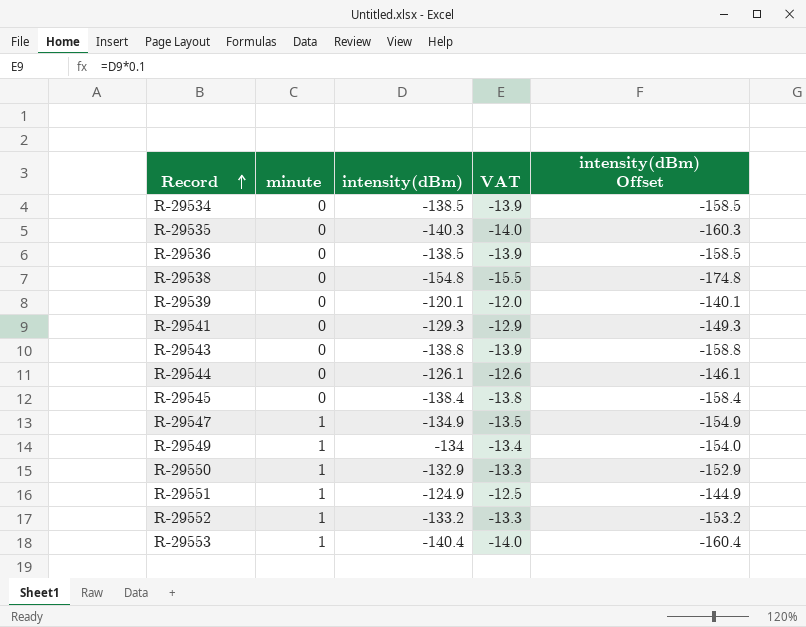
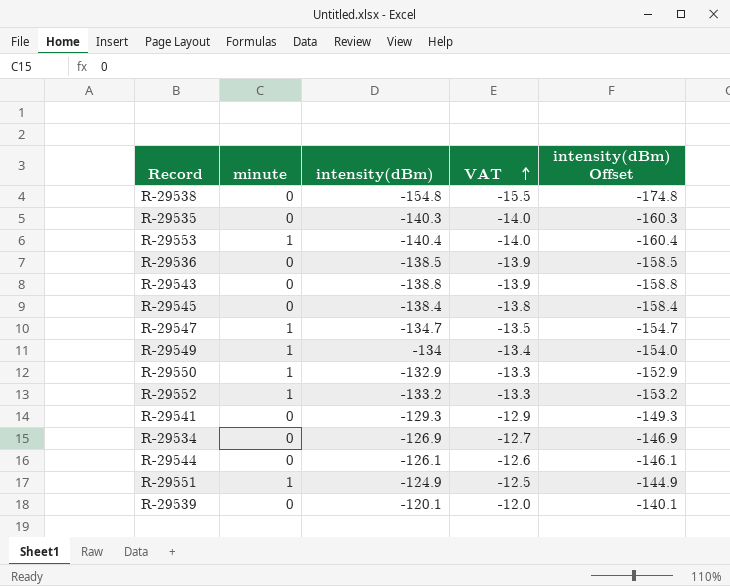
row order: Record ascending -> VAT ascending
R-29547 | intensity(dBm): -134.9 -> -134.7
R-29547 | intensity(dBm) Offset: -154.9 -> -154.7
R-29534 | intensity(dBm): -138.5 -> -126.9
R-29534 | VAT: -13.9 -> -12.7
R-29534 | intensity(dBm) Offset: -158.5 -> -146.9

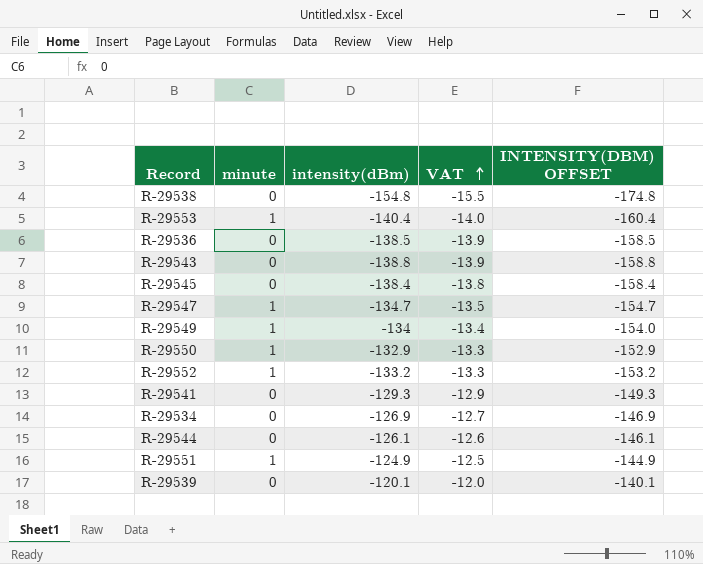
column name: intensity(dBm) Offset -> INTENSITY(DBM) OFFSET
row R-29535: 0 | -140.3 | -14.0 | -160.3 -> none

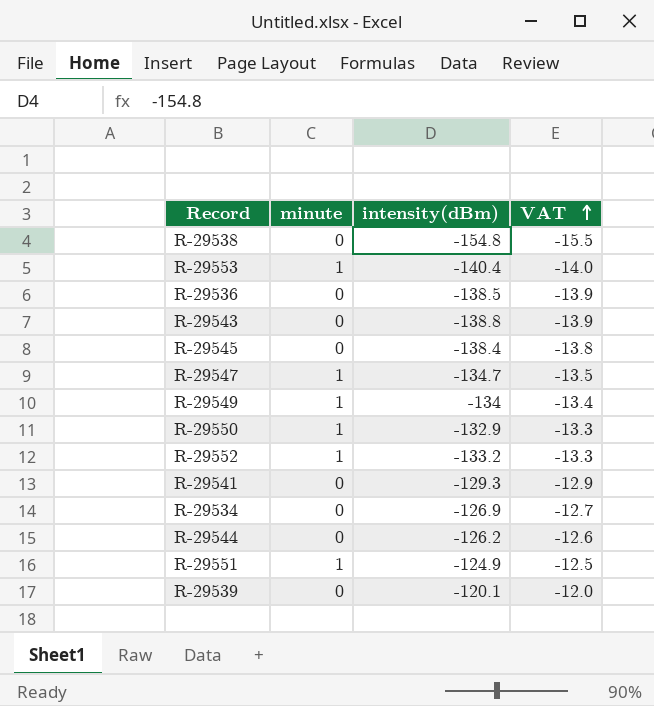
column INTENSITY(DBM) OFFSET | formula: [intensity(dBm)] - 20 -> none
R-29544 | intensity(dBm): -126.1 -> -126.2

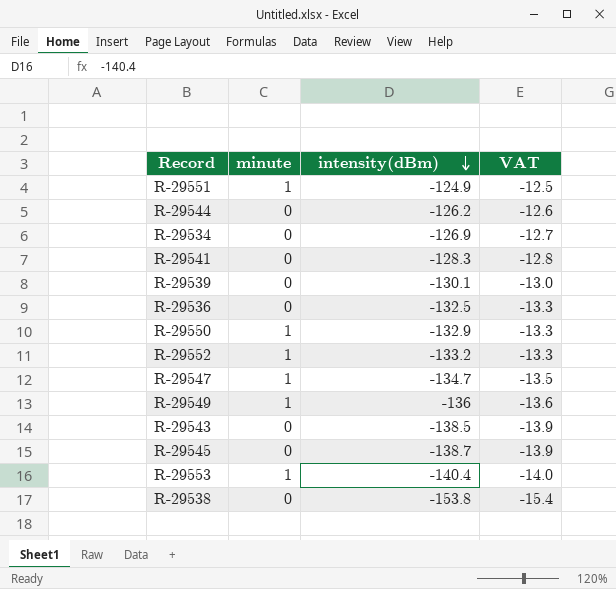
row order: VAT ascending -> intensity(dBm) descending
R-29541 | intensity(dBm): -129.3 -> -128.3
R-29541 | VAT: -12.9 -> -12.8
R-29539 | intensity(dBm): -120.1 -> -130.1
R-29539 | VAT: -12.0 -> -13.0
R-29536 | intensity(dBm): -138.5 -> -132.5
R-29536 | VAT: -13.9 -> -13.3
R-29549 | intensity(dBm): -134 -> -136
R-29549 | VAT: -13.4 -> -13.6
R-29543 | intensity(dBm): -138.8 -> -138.5
R-29545 | intensity(dBm): -138.4 -> -138.7
R-29545 | VAT: -13.8 -> -13.9
R-29538 | intensity(dBm): -154.8 -> -153.8
R-29538 | VAT: -15.5 -> -15.4

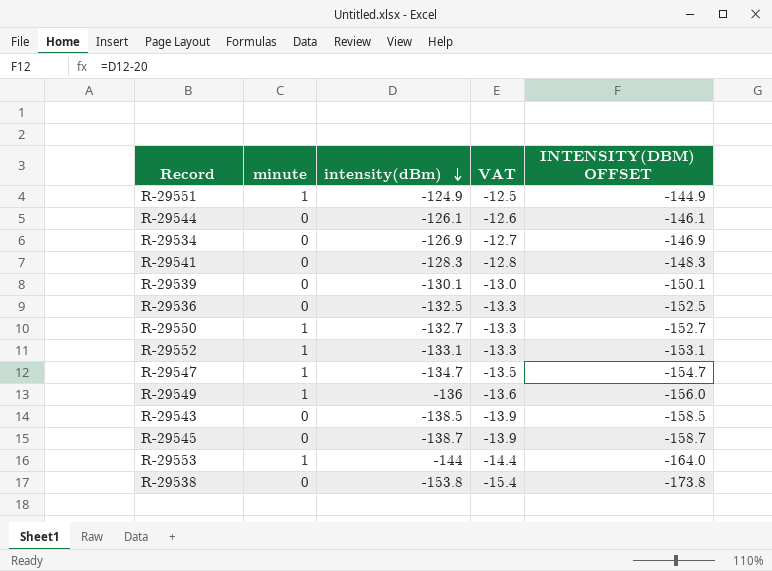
column INTENSITY(DBM) OFFSET | formula: none -> [intensity(dBm)] - 20
R-29544 | intensity(dBm): -126.2 -> -126.1
R-29550 | intensity(dBm): -132.9 -> -132.7
R-29552 | intensity(dBm): -133.2 -> -133.1
R-29553 | intensity(dBm): -140.4 -> -144
R-29553 | VAT: -14.0 -> -14.4

